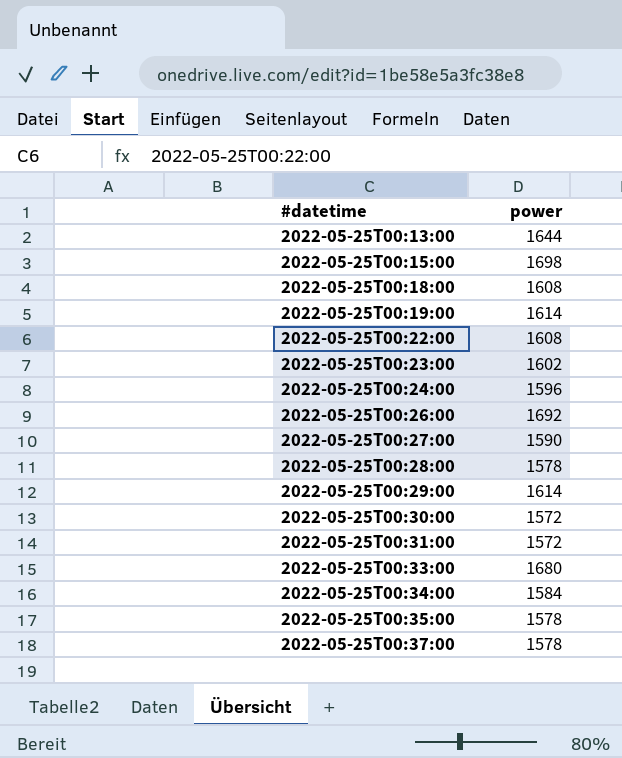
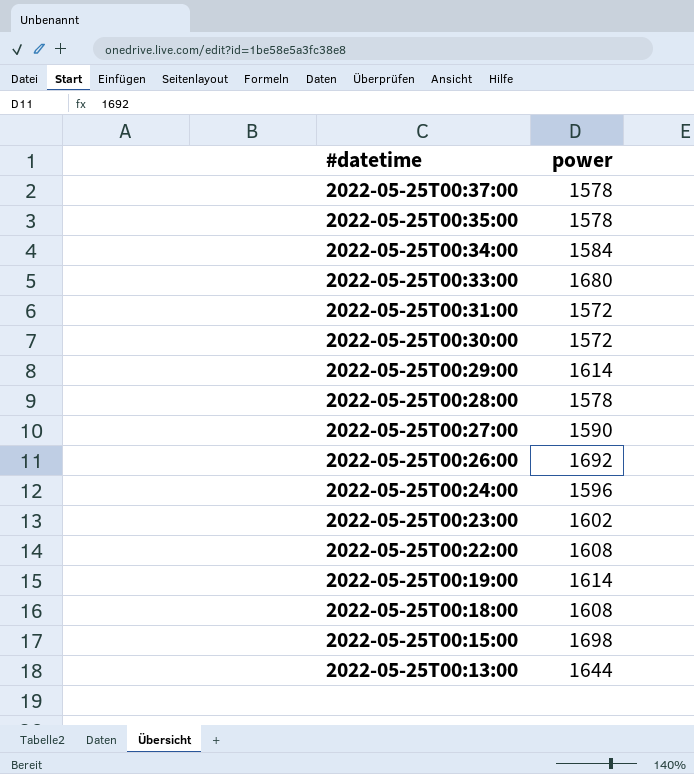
row order: #datetime ascending -> #datetime descending

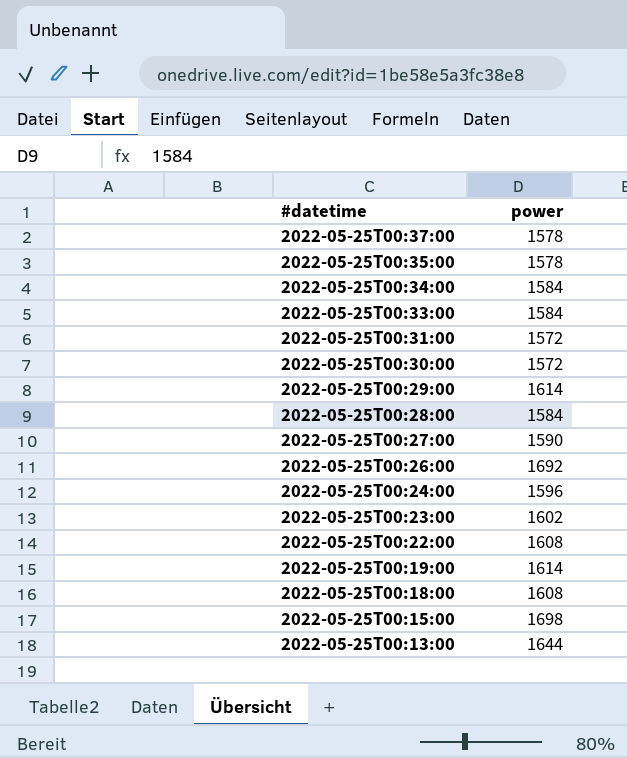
2022-05-25T00:33:00 | power: 1680 -> 1584
2022-05-25T00:28:00 | power: 1578 -> 1584

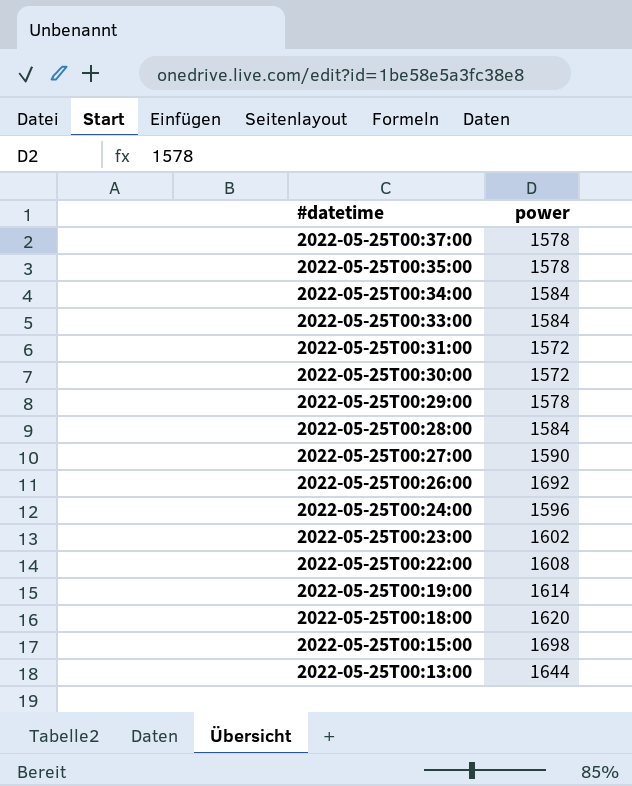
2022-05-25T00:29:00 | power: 1614 -> 1578
2022-05-25T00:18:00 | power: 1608 -> 1620

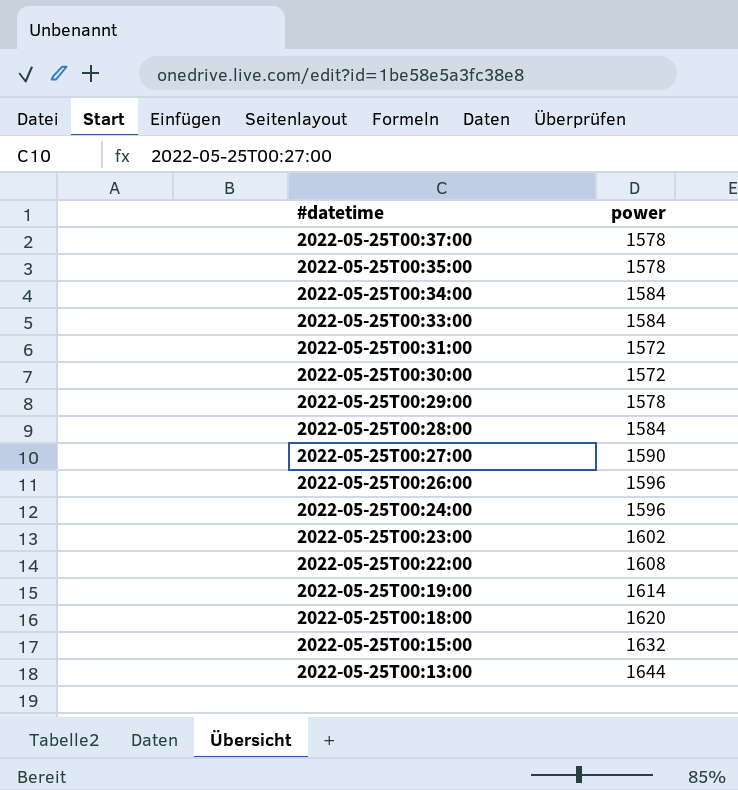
2022-05-25T00:26:00 | power: 1692 -> 1596
2022-05-25T00:15:00 | power: 1698 -> 1632

